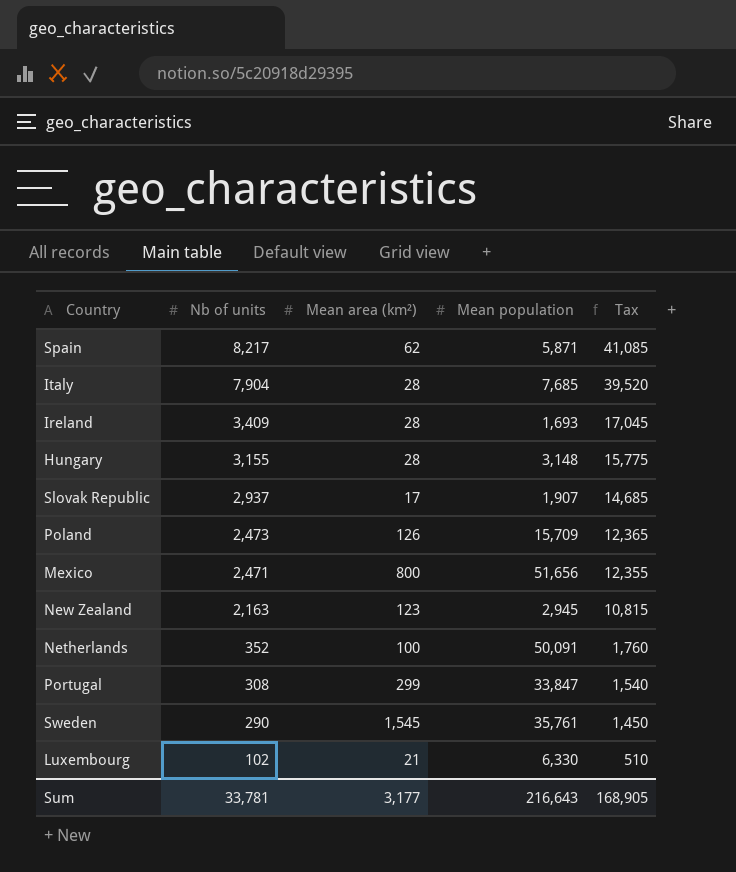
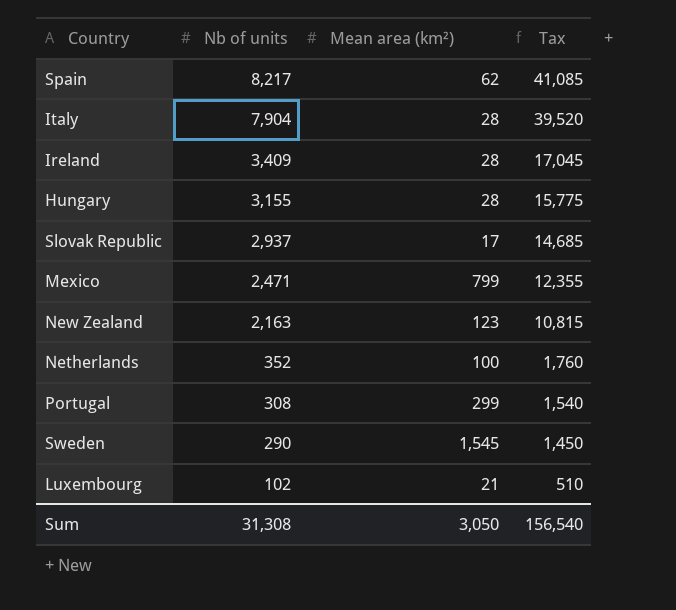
column Mean population | position: 4 -> none
row Poland: 2,473 | 126 | 15,709 | 12,365 -> none
Mexico | Mean area (km²): 800 -> 799
Sum | Nb of units: 33,781 -> 31,308
Sum | Mean area (km²): 3,177 -> 3,050
Sum | Tax: 168,905 -> 156,540

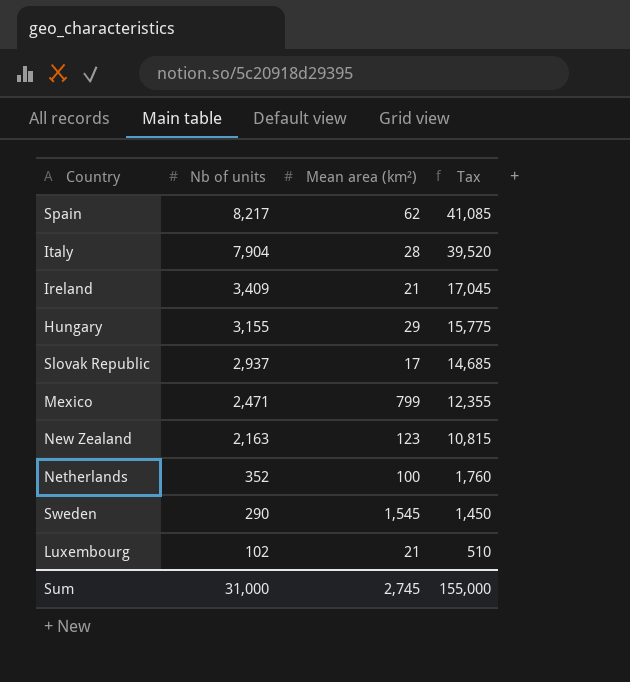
row Portugal: 308 | 299 | 1,540 -> none
Ireland | Mean area (km²): 28 -> 21
Hungary | Mean area (km²): 28 -> 29
Sum | Nb of units: 31,308 -> 31,000
Sum | Mean area (km²): 3,050 -> 2,745
Sum | Tax: 156,540 -> 155,000

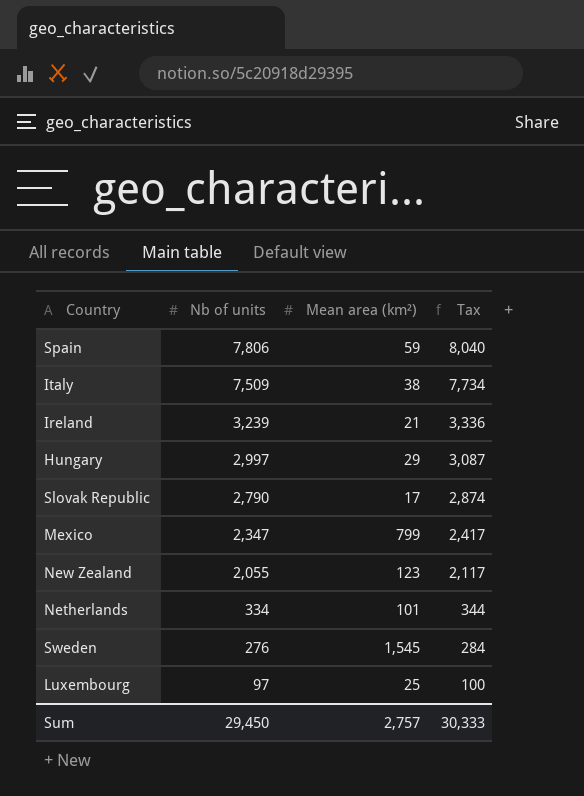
column Tax | formula: [Nb of units] * 5 -> [Nb of units] * 1.03
Spain | Nb of units: 8,217 -> 7,806
Spain | Mean area (km²): 62 -> 59
Italy | Nb of units: 7,904 -> 7,509
Italy | Mean area (km²): 28 -> 38
Ireland | Nb of units: 3,409 -> 3,239
Hungary | Nb of units: 3,155 -> 2,997
Slovak Republic | Nb of units: 2,937 -> 2,790
Mexico | Nb of units: 2,471 -> 2,347
New Zealand | Nb of units: 2,163 -> 2,055
Netherlands | Nb of units: 352 -> 334
Netherlands | Mean area (km²): 100 -> 101
Sweden | Nb of units: 290 -> 276
Luxembourg | Nb of units: 102 -> 97
Luxembourg | Mean area (km²): 21 -> 25
Sum | Nb of units: 31,000 -> 29,450
Sum | Mean area (km²): 2,745 -> 2,757
Sum | Tax: 155,000 -> 30,333

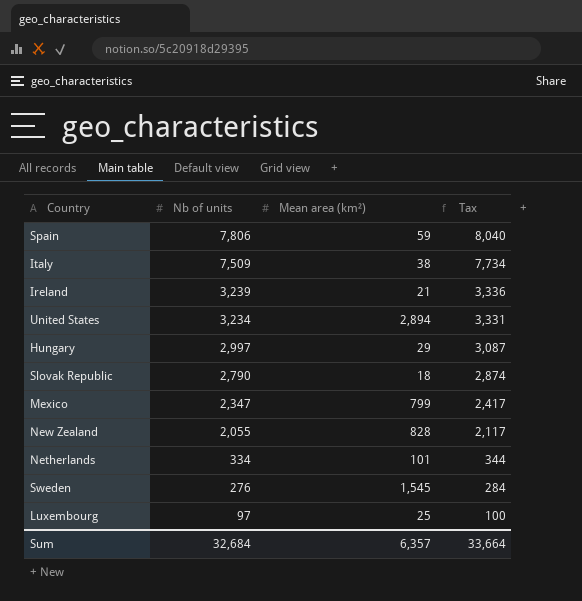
row United States: none -> 3,234 | 2,894 | 3,331
Slovak Republic | Mean area (km²): 17 -> 18
New Zealand | Mean area (km²): 123 -> 828
Sum | Nb of units: 29,450 -> 32,684
Sum | Mean area (km²): 2,757 -> 6,357
Sum | Tax: 30,333 -> 33,664

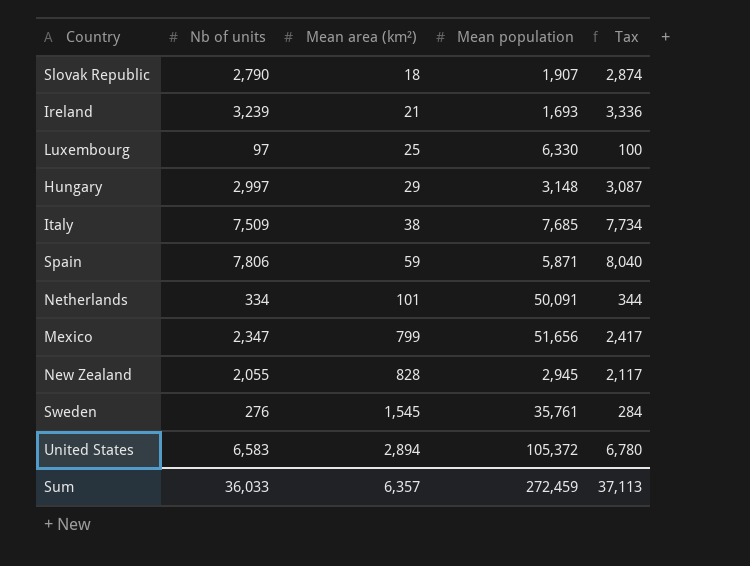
row order: Nb of units descending -> Mean area (km²) ascending
column Mean population | position: none -> 4
United States | Nb of units: 3,234 -> 6,583
United States | Tax: 3,331 -> 6,780
Sum | Nb of units: 32,684 -> 36,033
Sum | Tax: 33,664 -> 37,113

